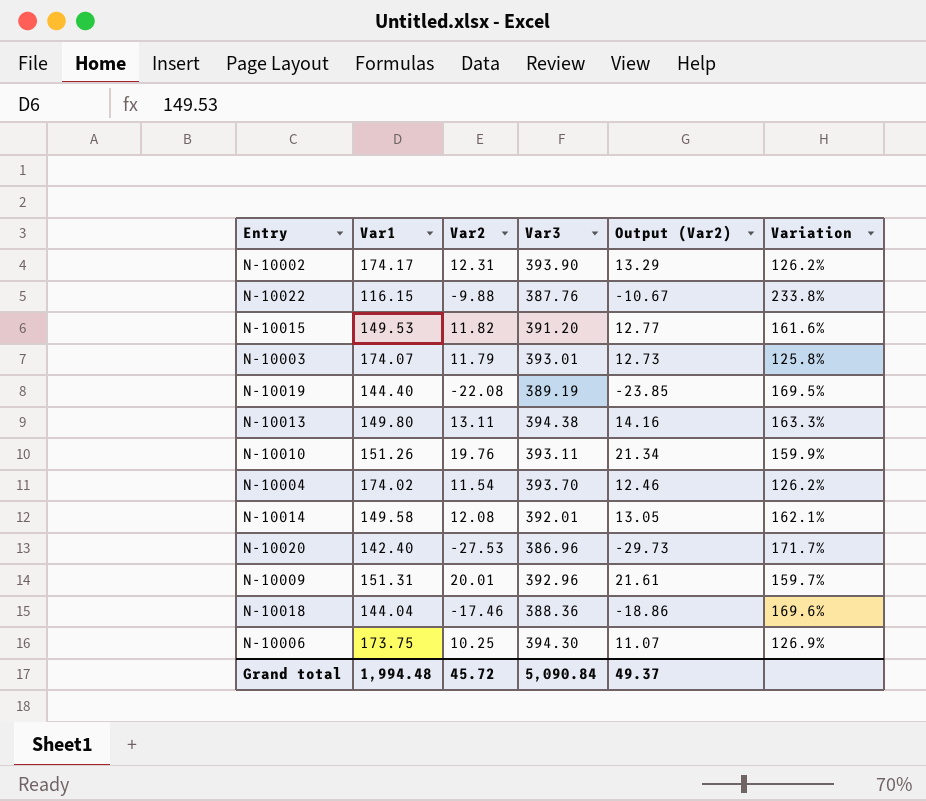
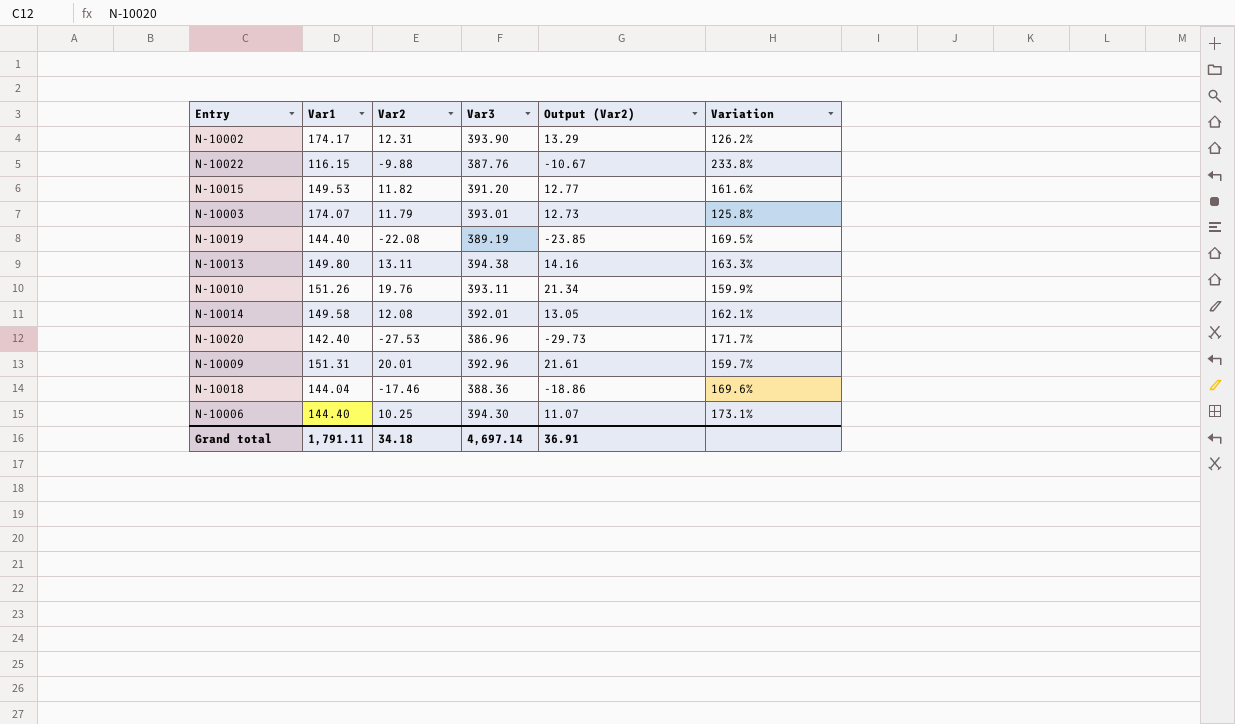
row N-10004: 174.02 | 11.54 | 393.70 | 12.46 | 126.2% -> none
N-10006 | Var1: 173.75 -> 144.40
N-10006 | Variation: 126.9% -> 173.1%
Grand total | Var1: 1,994.48 -> 1,791.11
Grand total | Var2: 45.72 -> 34.18
Grand total | Var3: 5,090.84 -> 4,697.14
Grand total | Output (Var2): 49.37 -> 36.91

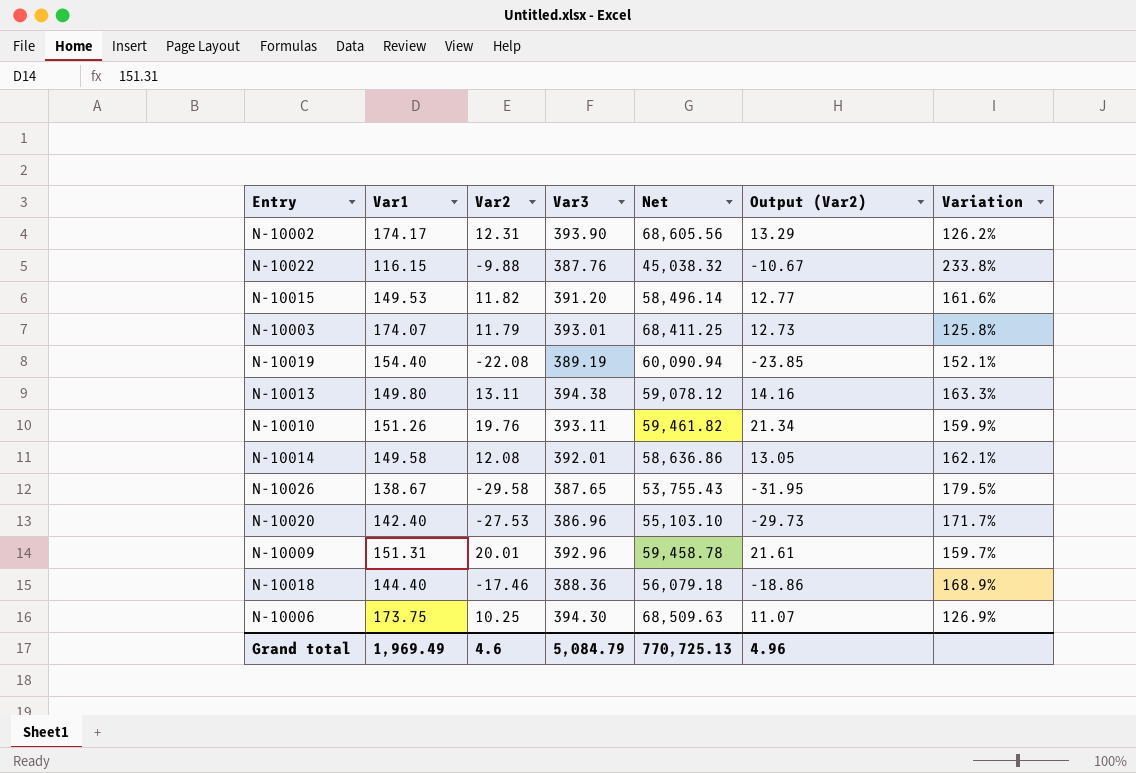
column Net | formula: none -> [Var1] * [Var3]
N-10019 | Var1: 144.40 -> 154.40
N-10019 | Variation: 169.5% -> 152.1%
row N-10026: none -> 138.67 | -29.58 | 387.65 | 53,755.43 | -31.95 | 179.5%
N-10018 | Var1: 144.04 -> 144.40
N-10018 | Variation: 169.6% -> 168.9%
N-10006 | Var1: 144.40 -> 173.75
N-10006 | Variation: 173.1% -> 126.9%
Grand total | Var1: 1,791.11 -> 1,969.49
Grand total | Var2: 34.18 -> 4.6
Grand total | Var3: 4,697.14 -> 5,084.79
Grand total | Output (Var2): 36.91 -> 4.96

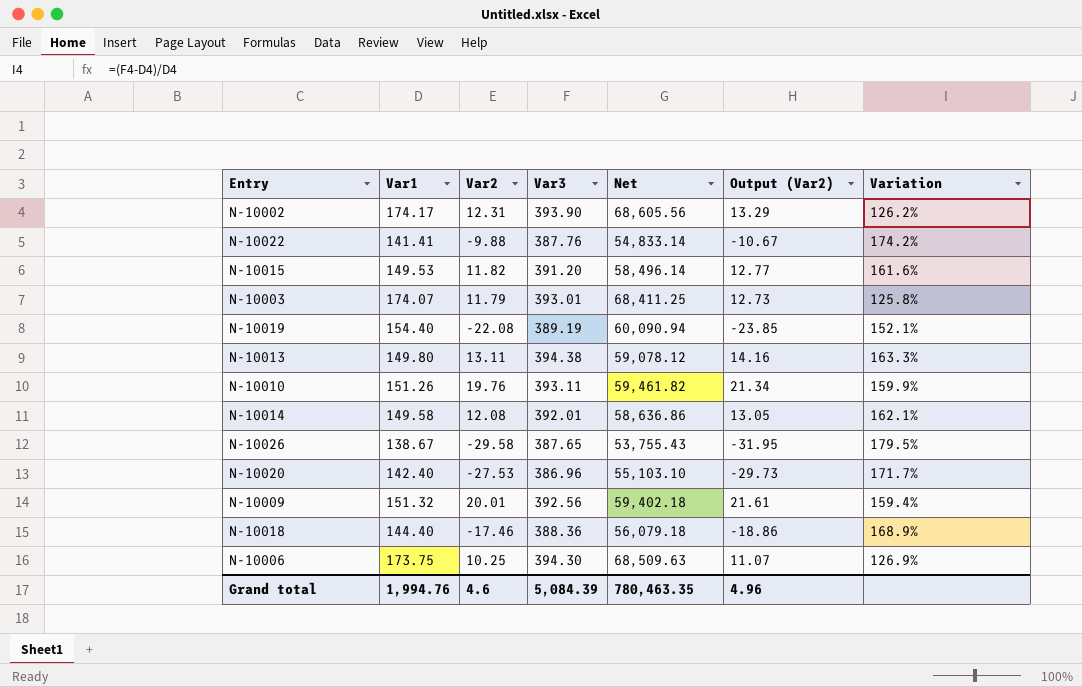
N-10022 | Var1: 116.15 -> 141.41
N-10022 | Net: 45,038.32 -> 54,833.14
N-10022 | Variation: 233.8% -> 174.2%
N-10009 | Var1: 151.31 -> 151.32
N-10009 | Var3: 392.96 -> 392.56
N-10009 | Net: 59,458.78 -> 59,402.18
N-10009 | Variation: 159.7% -> 159.4%
Grand total | Var1: 1,969.49 -> 1,994.76
Grand total | Var3: 5,084.79 -> 5,084.39
Grand total | Net: 770,725.13 -> 780,463.35

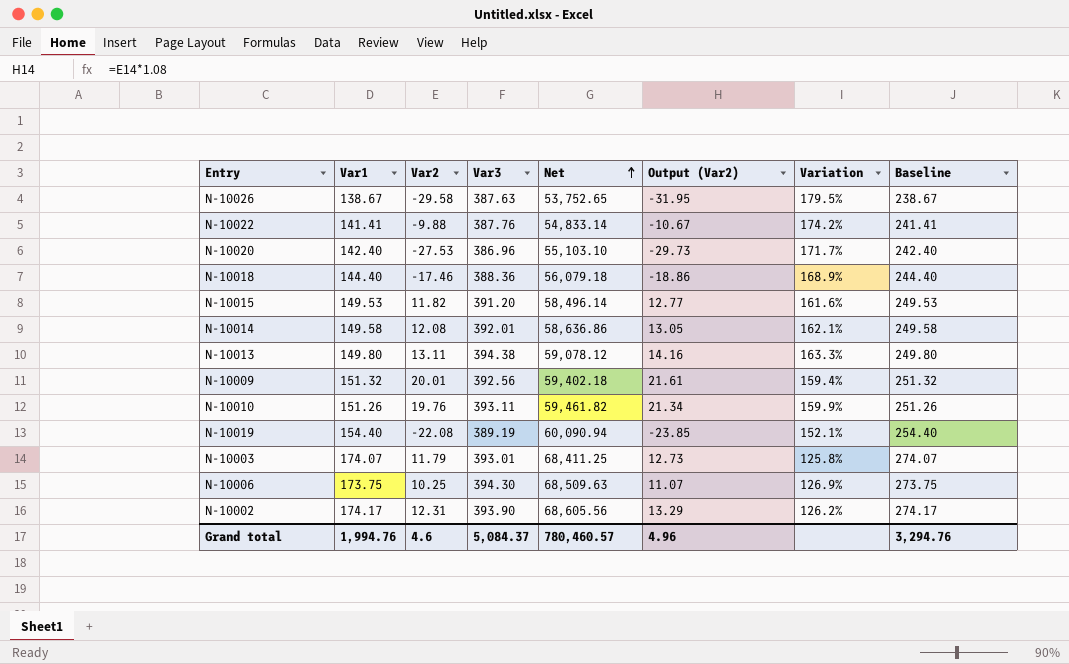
row order: none -> Net ascending
column Baseline | formula: none -> [Var1] + 100
N-10026 | Var3: 387.65 -> 387.63
N-10026 | Net: 53,755.43 -> 53,752.65
Grand total | Var3: 5,084.39 -> 5,084.37
Grand total | Net: 780,463.35 -> 780,460.57

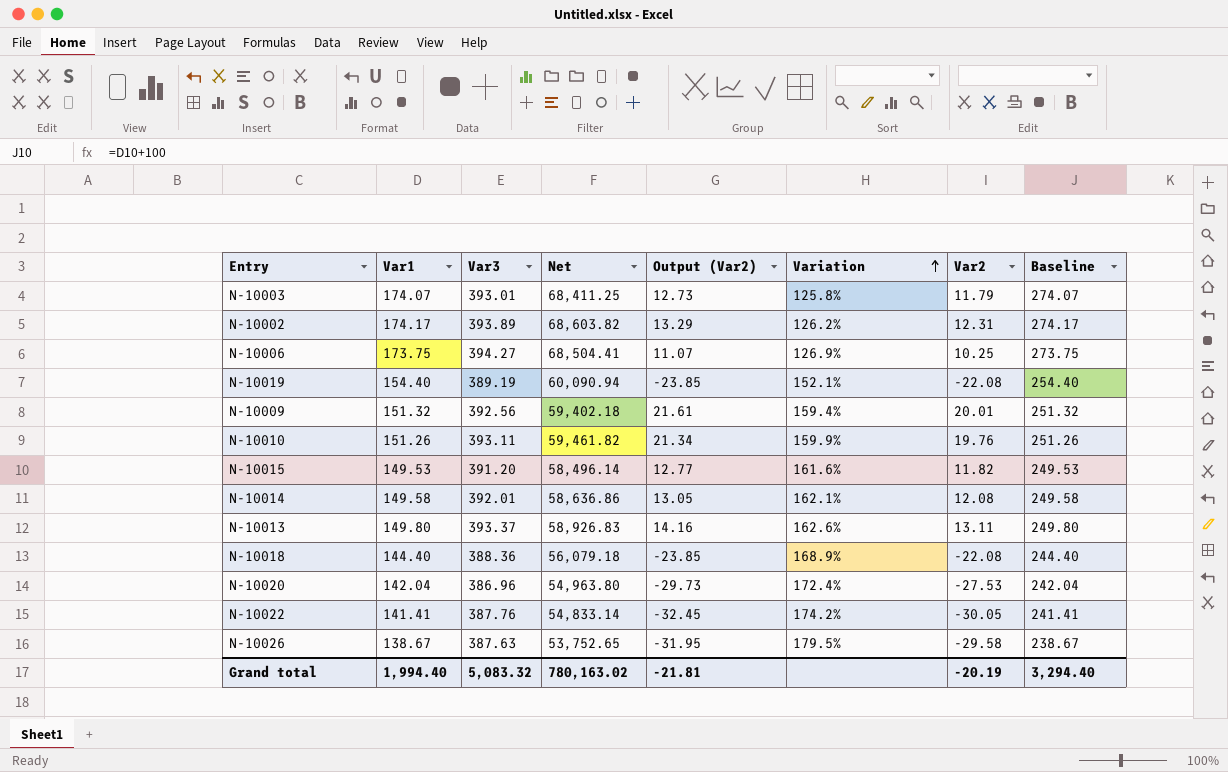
row order: Net ascending -> Variation ascending
column Var2 | position: 3 -> 7
N-10002 | Var3: 393.90 -> 393.89
N-10002 | Net: 68,605.56 -> 68,603.82
N-10006 | Var3: 394.30 -> 394.27
N-10006 | Net: 68,509.63 -> 68,504.41
N-10013 | Var3: 394.38 -> 393.37
N-10013 | Net: 59,078.12 -> 58,926.83
N-10013 | Variation: 163.3% -> 162.6%
N-10018 | Output (Var2): -18.86 -> -23.85
N-10018 | Var2: -17.46 -> -22.08
N-10020 | Var1: 142.40 -> 142.04
N-10020 | Net: 55,103.10 -> 54,963.80
N-10020 | Variation: 171.7% -> 172.4%
N-10020 | Baseline: 242.40 -> 242.04
N-10022 | Output (Var2): -10.67 -> -32.45
N-10022 | Var2: -9.88 -> -30.05
Grand total | Var1: 1,994.76 -> 1,994.40
Grand total | Var3: 5,084.37 -> 5,083.32
Grand total | Net: 780,460.57 -> 780,163.02
Grand total | Output (Var2): 4.96 -> -21.81
Grand total | Var2: 4.6 -> -20.19
Grand total | Baseline: 3,294.76 -> 3,294.40

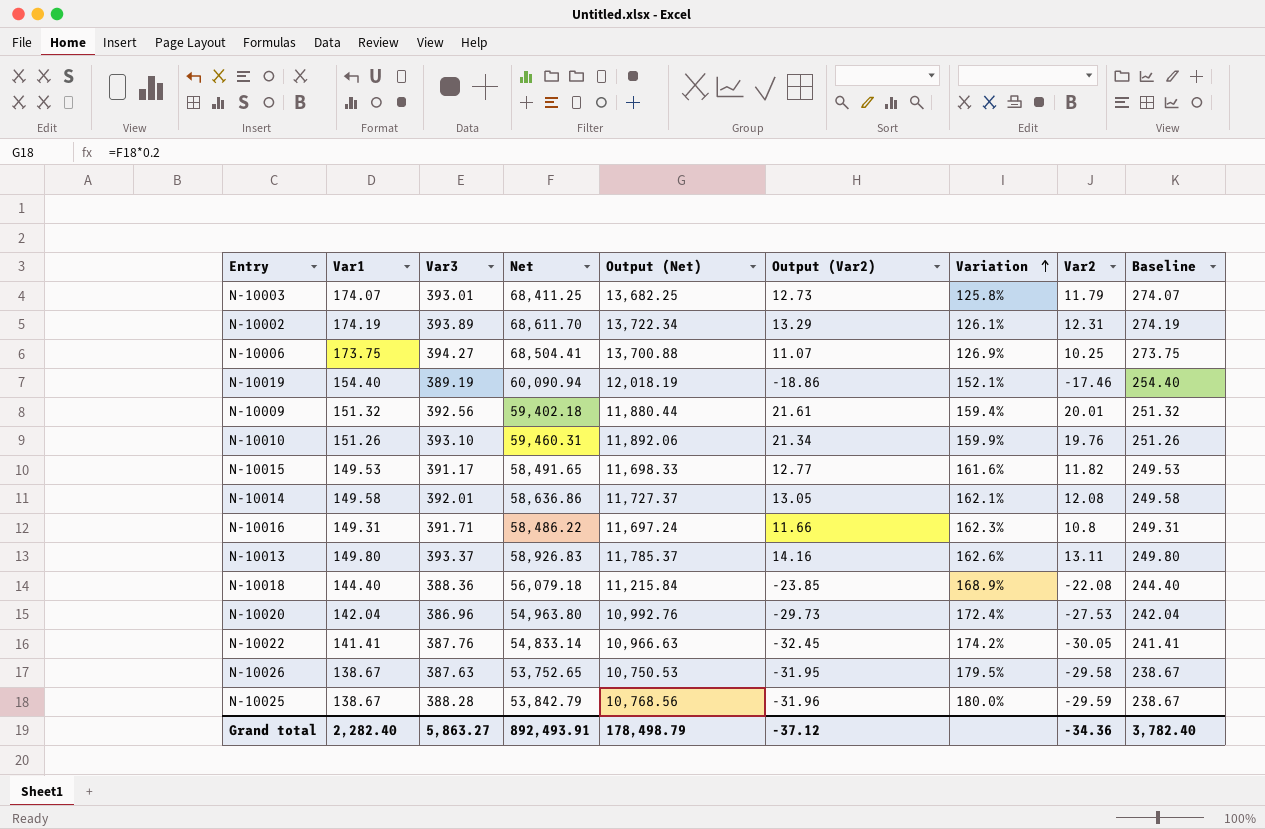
column Output (Net) | formula: none -> [Net] * 0.2
N-10002 | Var1: 174.17 -> 174.19
N-10002 | Net: 68,603.82 -> 68,611.70
N-10002 | Variation: 126.2% -> 126.1%
N-10002 | Baseline: 274.17 -> 274.19
N-10019 | Output (Var2): -23.85 -> -18.86
N-10019 | Var2: -22.08 -> -17.46
N-10010 | Var3: 393.11 -> 393.10
N-10010 | Net: 59,461.82 -> 59,460.31
N-10015 | Var3: 391.20 -> 391.17
N-10015 | Net: 58,496.14 -> 58,491.65
row N-10016: none -> 149.31 | 391.71 | 58,486.22 | 11,697.24 | 11.66 | 162.3% | 10.8 | 249.31
row N-10025: none -> 138.67 | 388.28 | 53,842.79 | 10,768.56 | -31.96 | 180.0% | -29.59 | 238.67
Grand total | Var1: 1,994.40 -> 2,282.40
Grand total | Var3: 5,083.32 -> 5,863.27
Grand total | Net: 780,163.02 -> 892,493.91
Grand total | Output (Var2): -21.81 -> -37.12
Grand total | Var2: -20.19 -> -34.36
Grand total | Baseline: 3,294.40 -> 3,782.40

